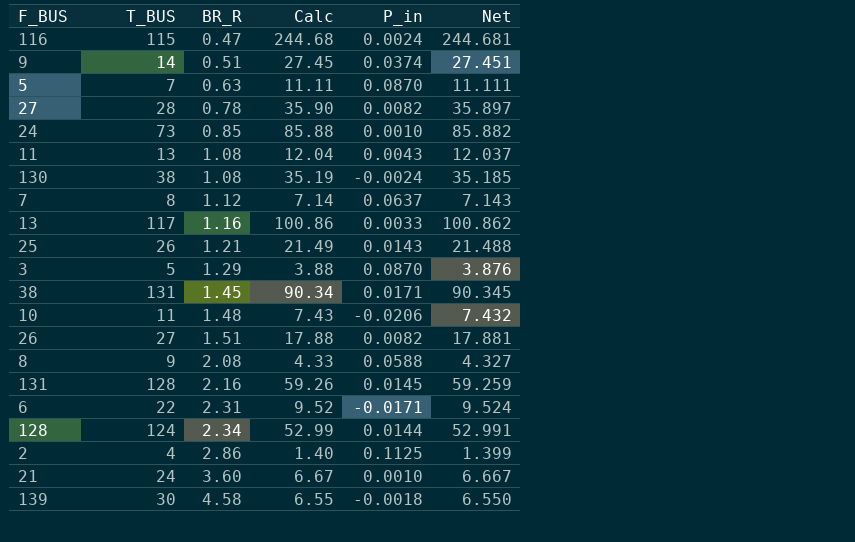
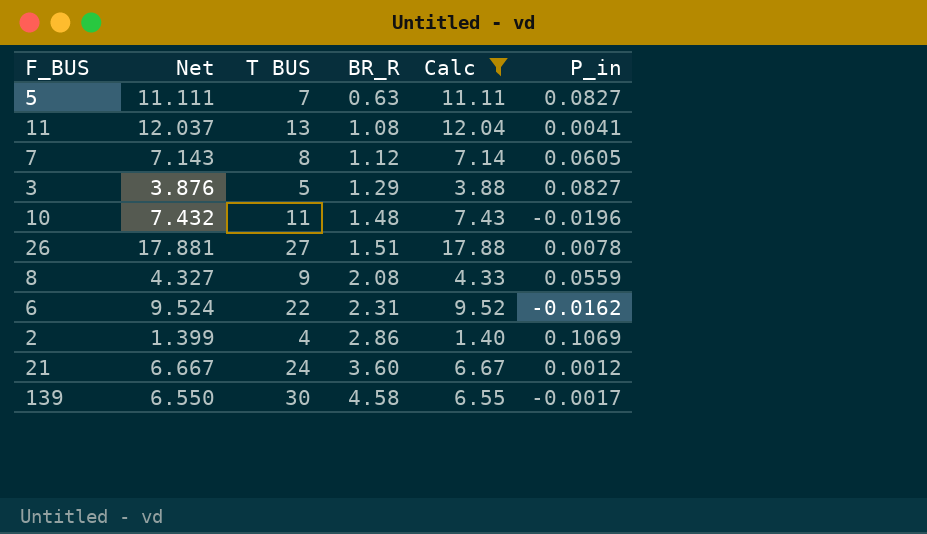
filter: none -> Calc <= 17.88
column Net | position: 6 -> 2
column name: T_BUS -> T BUS
5 | P_in: 0.0870 -> 0.0827
11 | P_in: 0.0043 -> 0.0041
7 | P_in: 0.0637 -> 0.0605
3 | P_in: 0.0870 -> 0.0827
10 | P_in: -0.0206 -> -0.0196
26 | P_in: 0.0082 -> 0.0078
8 | P_in: 0.0588 -> 0.0559
6 | P_in: -0.0171 -> -0.0162
2 | P_in: 0.1125 -> 0.1069
21 | P_in: 0.0010 -> 0.0012
139 | P_in: -0.0018 -> -0.0017

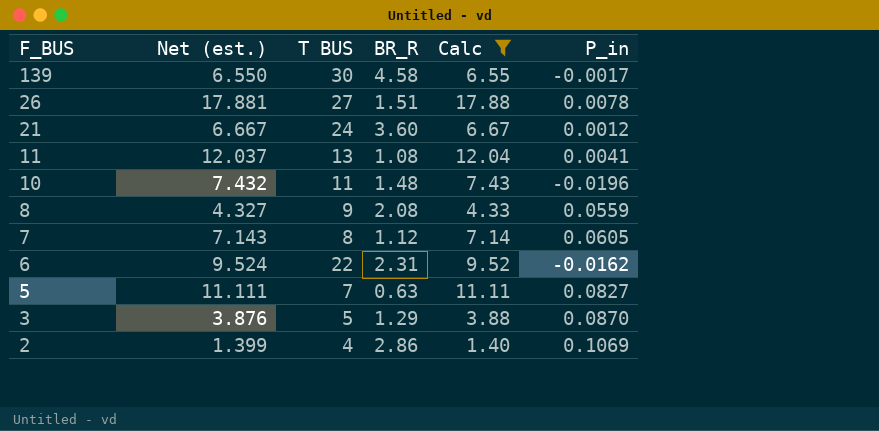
row order: BR_R ascending -> F_BUS descending
column name: Net -> Net (est.)
3 | P_in: 0.0827 -> 0.0870

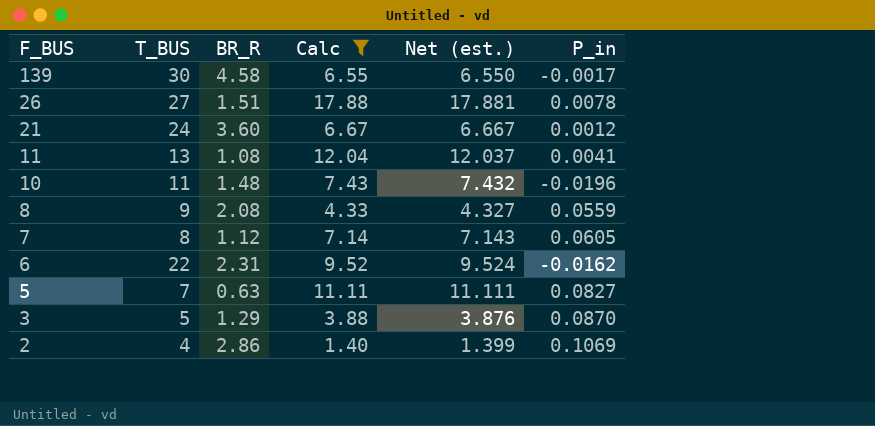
column name: T BUS -> T_BUS
column Net (est.) | position: 2 -> 5

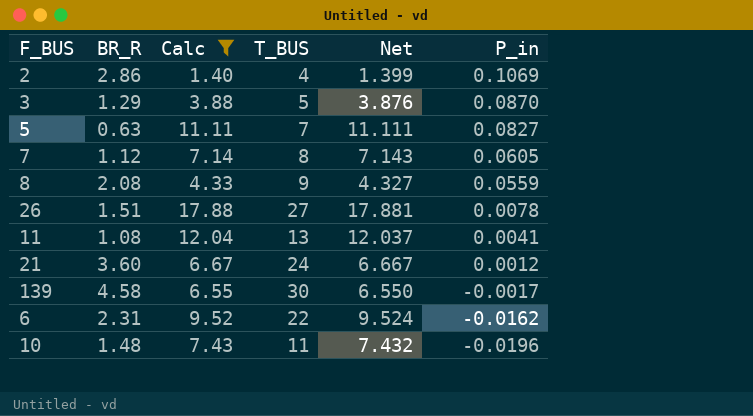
row order: F_BUS descending -> P_in descending
column T_BUS | position: 2 -> 4
column name: Net (est.) -> Net

